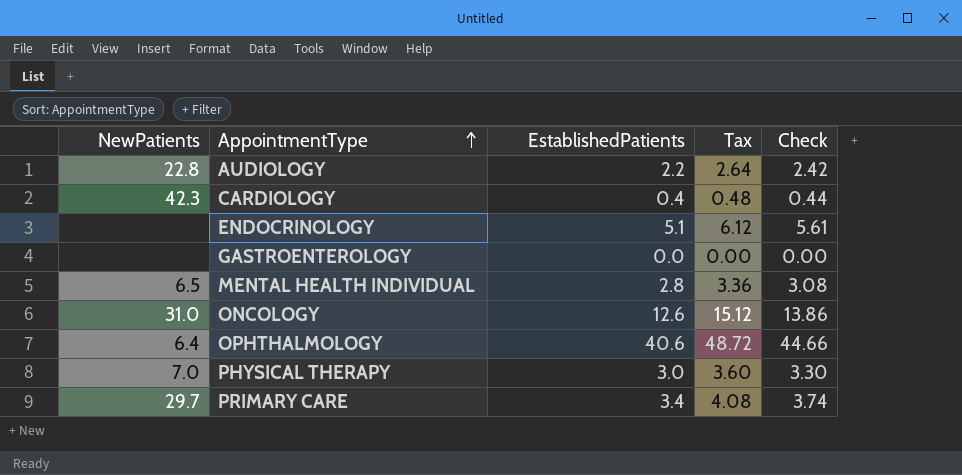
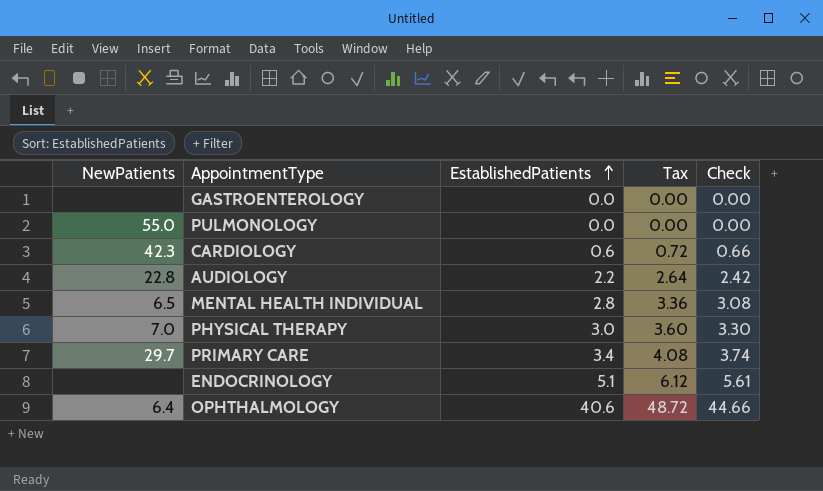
row order: AppointmentType ascending -> EstablishedPatients ascending
row ONCOLOGY: 31.0 | 12.6 | 15.12 | 13.86 -> none
row PULMONOLOGY: none -> 55.0 | 0.0 | 0.00 | 0.00
CARDIOLOGY | EstablishedPatients: 0.4 -> 0.6
CARDIOLOGY | Tax: 0.48 -> 0.72
CARDIOLOGY | Check: 0.44 -> 0.66

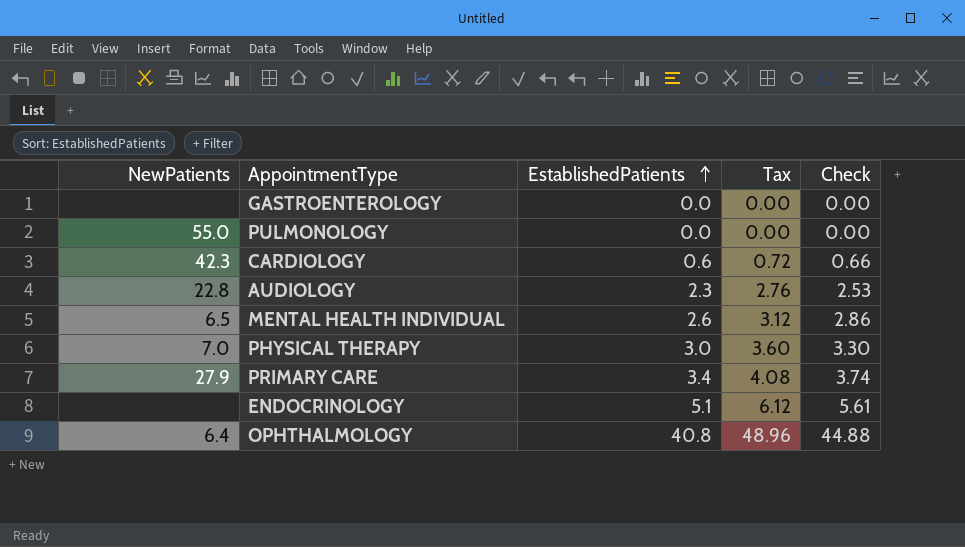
AUDIOLOGY | EstablishedPatients: 2.2 -> 2.3
AUDIOLOGY | Tax: 2.64 -> 2.76
AUDIOLOGY | Check: 2.42 -> 2.53
MENTAL HEALTH INDIVIDUAL | EstablishedPatients: 2.8 -> 2.6
MENTAL HEALTH INDIVIDUAL | Tax: 3.36 -> 3.12
MENTAL HEALTH INDIVIDUAL | Check: 3.08 -> 2.86
PRIMARY CARE | NewPatients: 29.7 -> 27.9
OPHTHALMOLOGY | EstablishedPatients: 40.6 -> 40.8
OPHTHALMOLOGY | Tax: 48.72 -> 48.96
OPHTHALMOLOGY | Check: 44.66 -> 44.88

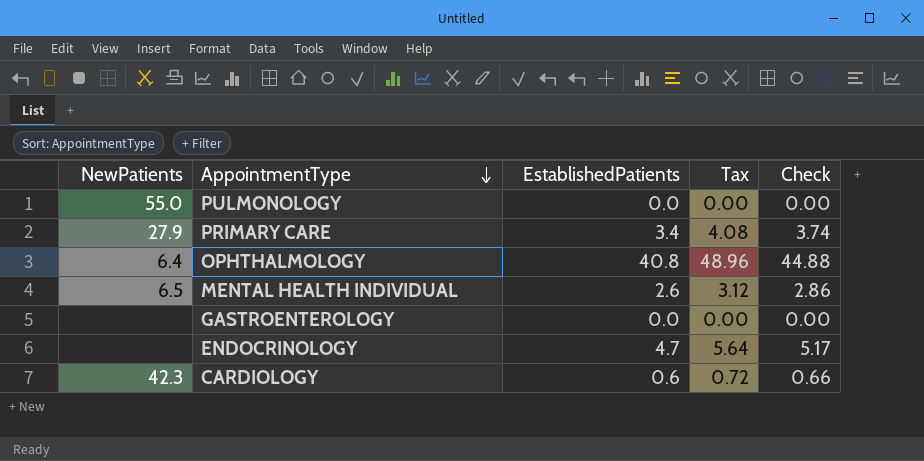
row order: EstablishedPatients ascending -> AppointmentType descending
row AUDIOLOGY: 22.8 | 2.3 | 2.76 | 2.53 -> none
row PHYSICAL THERAPY: 7.0 | 3.0 | 3.60 | 3.30 -> none
ENDOCRINOLOGY | EstablishedPatients: 5.1 -> 4.7
ENDOCRINOLOGY | Tax: 6.12 -> 5.64
ENDOCRINOLOGY | Check: 5.61 -> 5.17

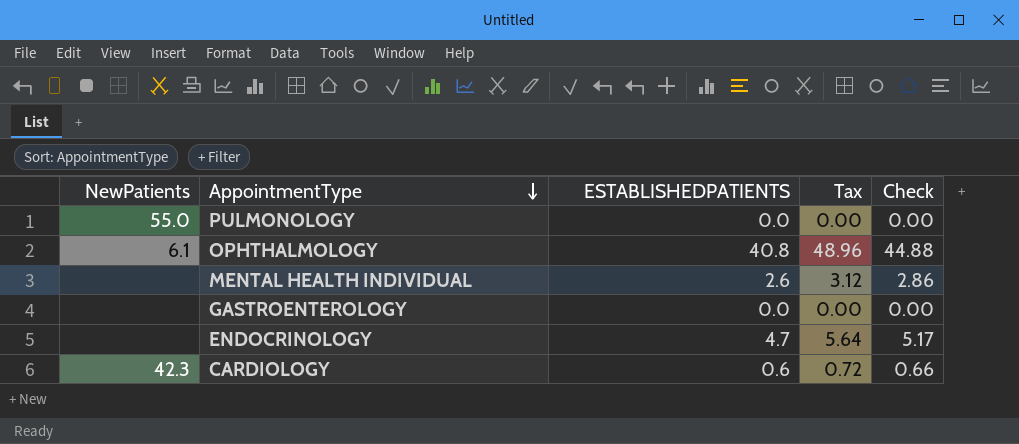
column name: EstablishedPatients -> ESTABLISHEDPATIENTS
row PRIMARY CARE: 27.9 | 3.4 | 4.08 | 3.74 -> none
OPHTHALMOLOGY | NewPatients: 6.4 -> 6.1
MENTAL HEALTH INDIVIDUAL | NewPatients: 6.5 -> none

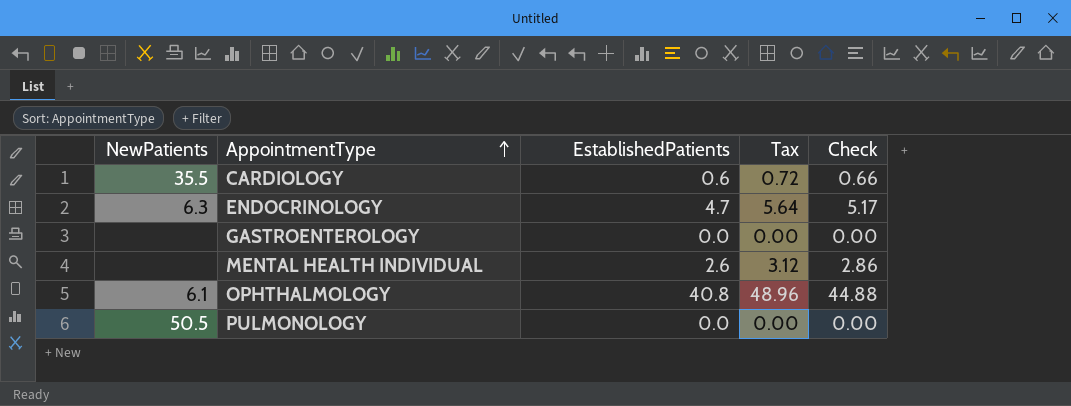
row order: AppointmentType descending -> AppointmentType ascending
column name: ESTABLISHEDPATIENTS -> EstablishedPatients
CARDIOLOGY | NewPatients: 42.3 -> 35.5
ENDOCRINOLOGY | NewPatients: none -> 6.3
PULMONOLOGY | NewPatients: 55.0 -> 50.5

